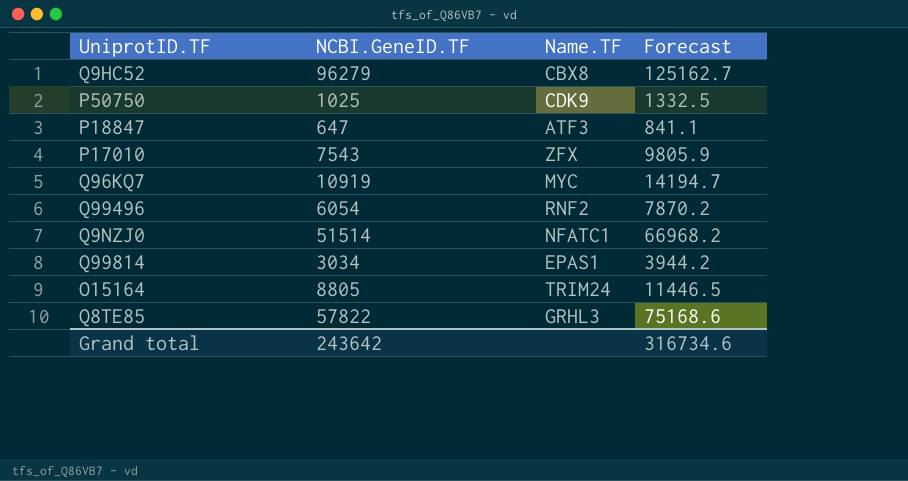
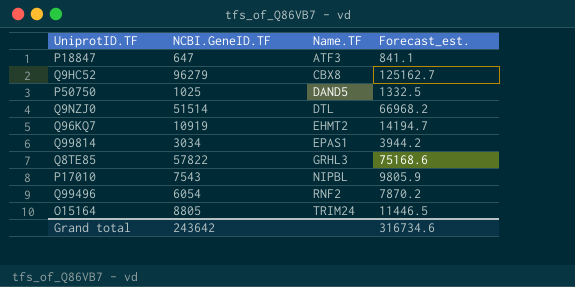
row order: none -> Name.TF ascending
column name: Forecast -> Forecast_est.
P50750 | Name.TF: CDK9 -> DAND5
Q9NZJ0 | Name.TF: NFATC1 -> DTL
Q96KQ7 | Name.TF: MYC -> EHMT2
P17010 | Name.TF: ZFX -> NIPBL

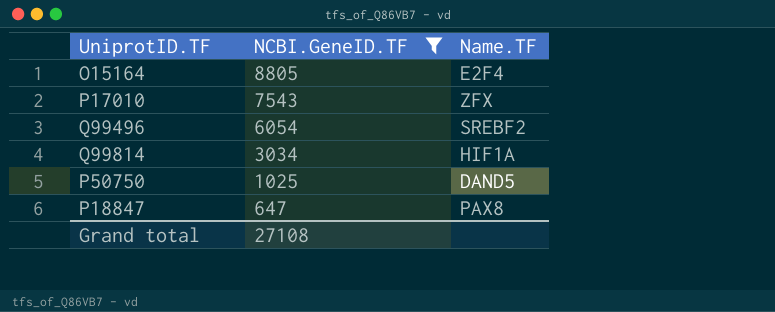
filter: none -> NCBI.GeneID.TF <= 8805
row order: Name.TF ascending -> NCBI.GeneID.TF descending
column Forecast_est. | formula: [NCBI.GeneID.TF] * 1.3 -> none
O15164 | Name.TF: TRIM24 -> E2F4
P17010 | Name.TF: NIPBL -> ZFX
Q99496 | Name.TF: RNF2 -> SREBF2
Q99814 | Name.TF: EPAS1 -> HIF1A
P18847 | Name.TF: ATF3 -> PAX8
Grand total | NCBI.GeneID.TF: 243642 -> 27108

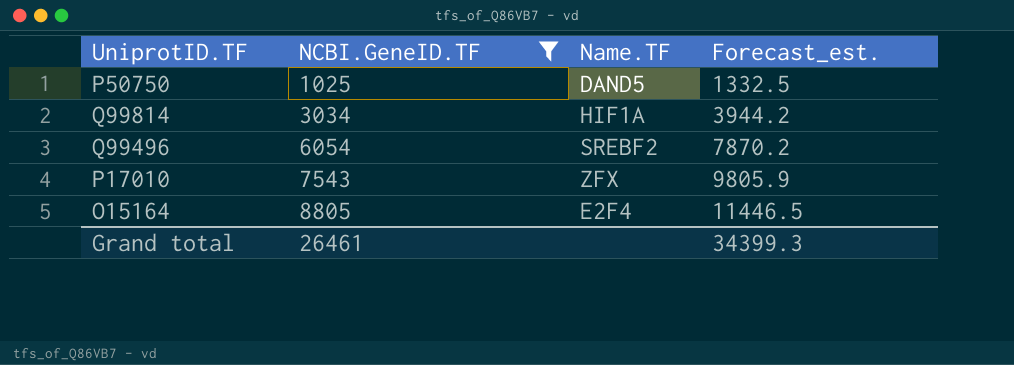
row order: NCBI.GeneID.TF descending -> NCBI.GeneID.TF ascending
column Forecast_est. | formula: none -> [NCBI.GeneID.TF] * 1.3
row P18847: 647 | PAX8 -> none
Grand total | NCBI.GeneID.TF: 27108 -> 26461

